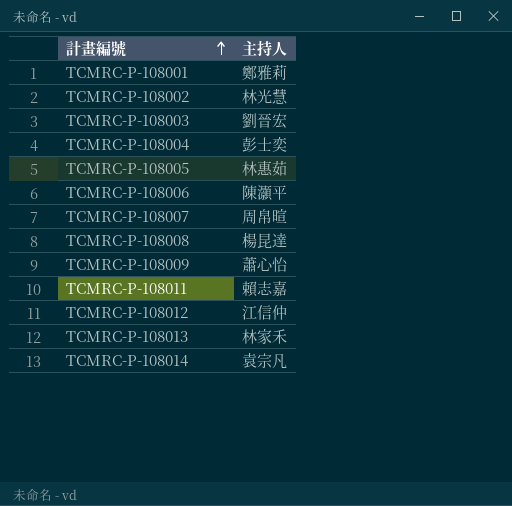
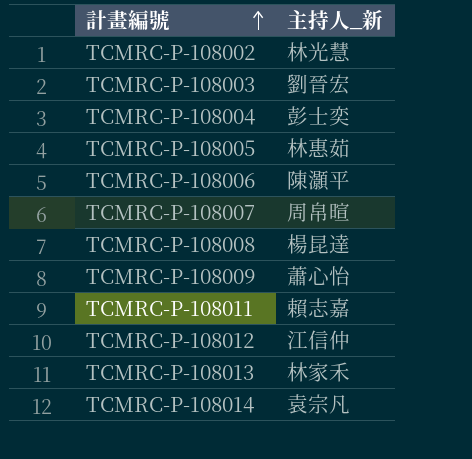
column name: 主持人 -> 主持人_新
row TCMRC-P-108001: 鄭雅莉 -> none

